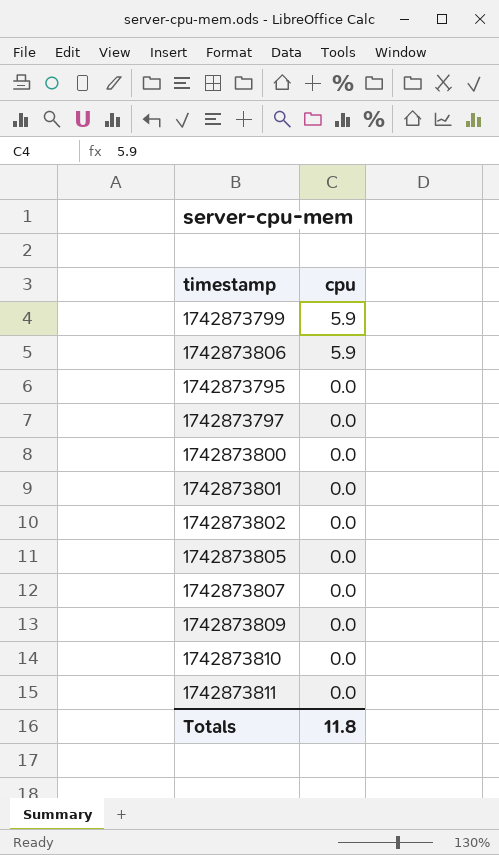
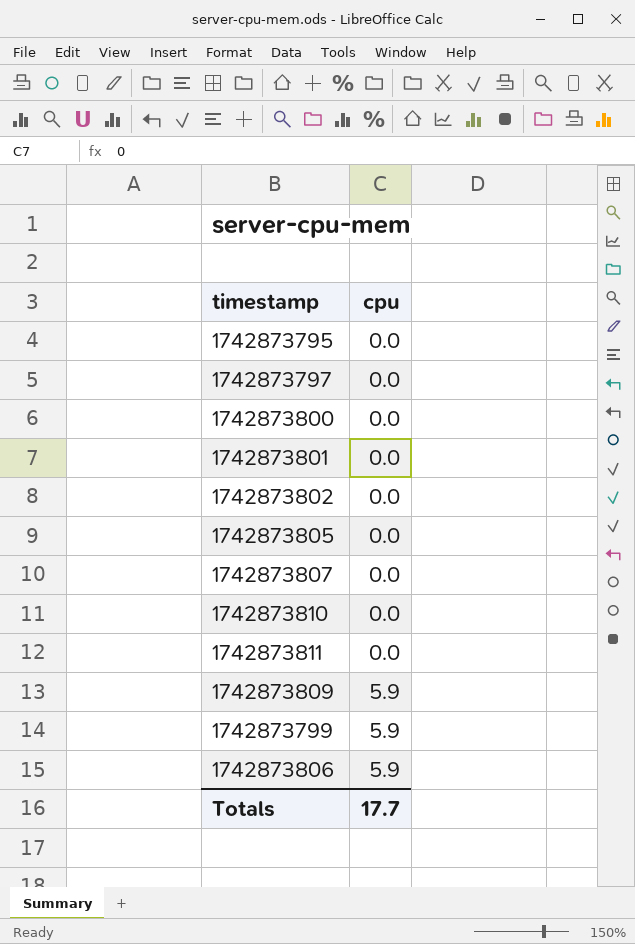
row order: cpu descending -> cpu ascending
1742873809 | cpu: 0.0 -> 5.9
Totals | cpu: 11.8 -> 17.7

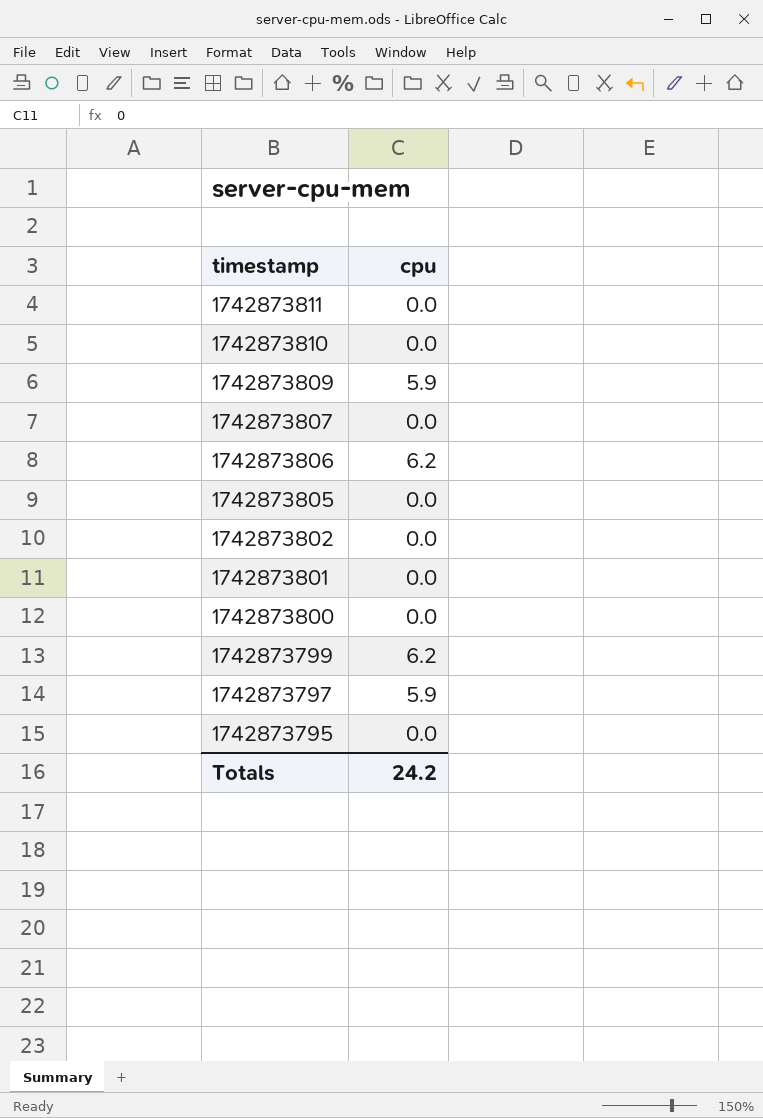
row order: cpu ascending -> timestamp descending
1742873806 | cpu: 5.9 -> 6.2
1742873799 | cpu: 5.9 -> 6.2
1742873797 | cpu: 0.0 -> 5.9
Totals | cpu: 17.7 -> 24.2

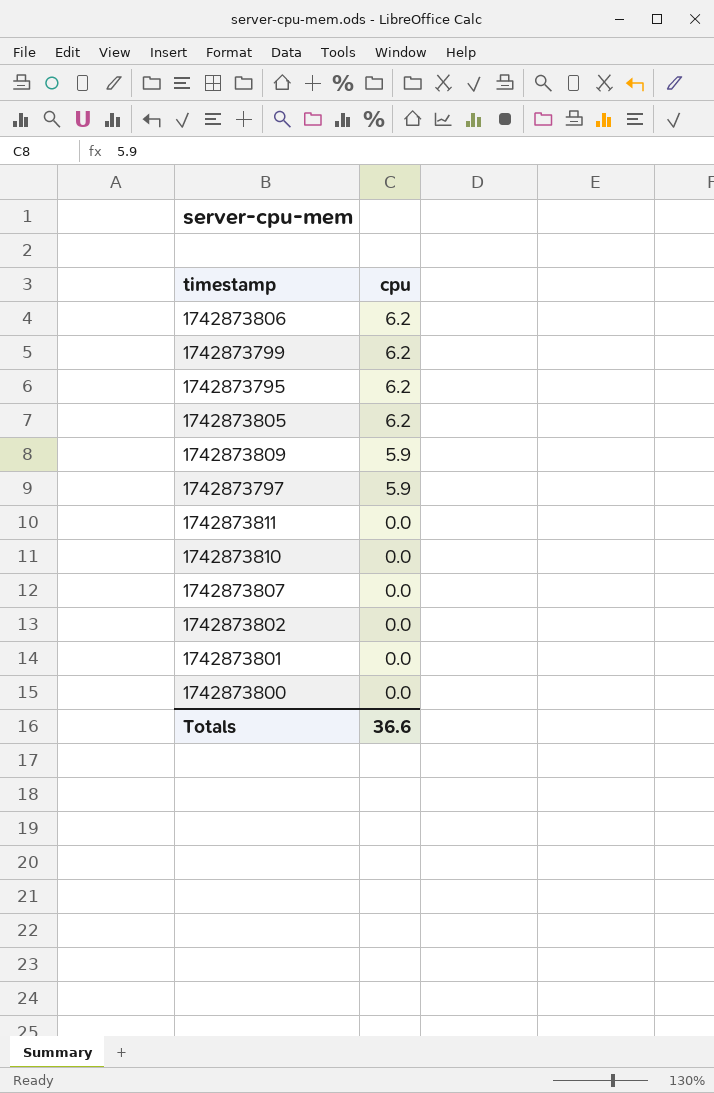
row order: timestamp descending -> cpu descending
1742873795 | cpu: 0.0 -> 6.2
1742873805 | cpu: 0.0 -> 6.2
Totals | cpu: 24.2 -> 36.6

